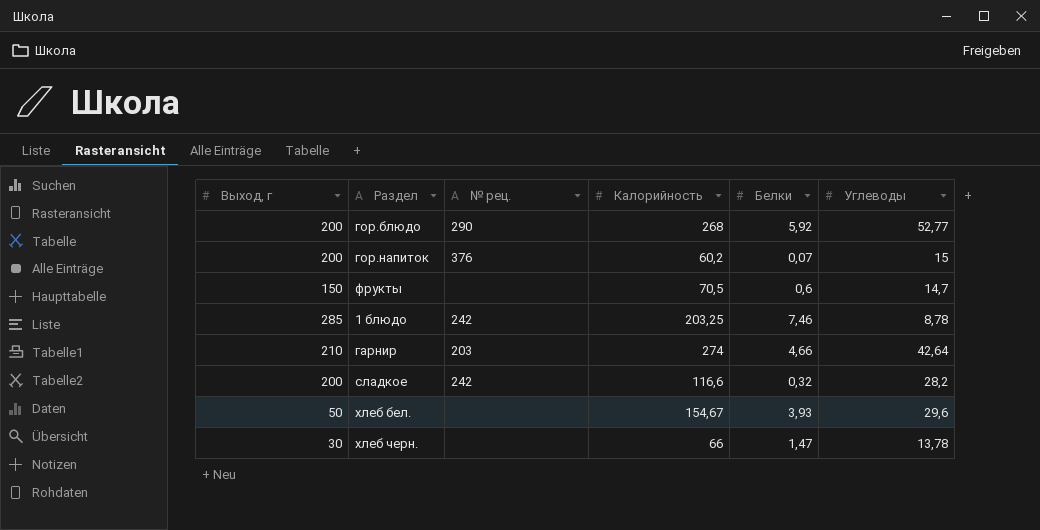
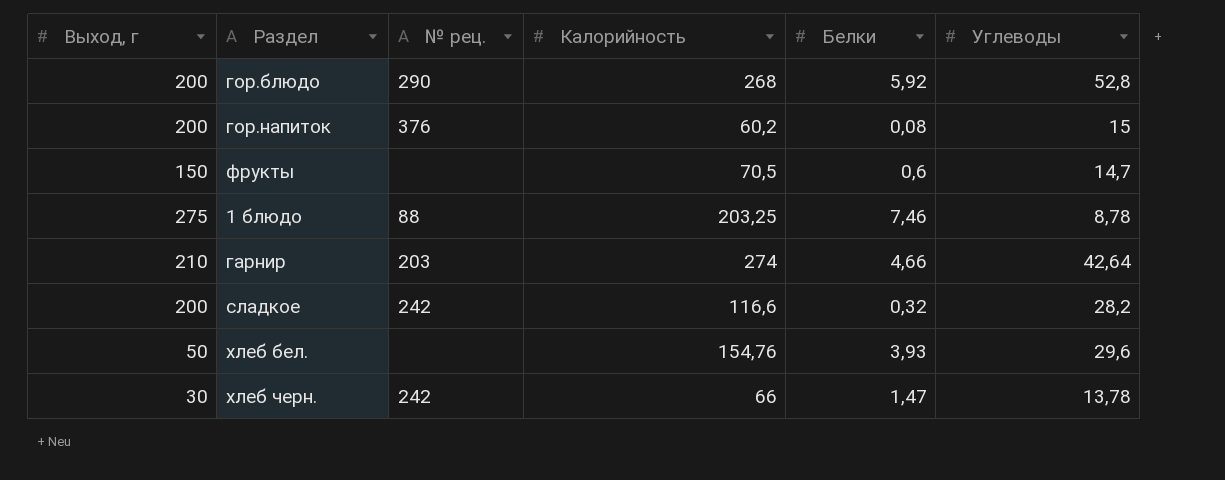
гор.блюдо | Углеводы: 52,77 -> 52,8
гор.напиток | Белки: 0,07 -> 0,08
1 блюдо | Выход, г: 285 -> 275
1 блюдо | № рец.: 242 -> 88
хлеб бел. | Калорийность: 154,67 -> 154,76
хлеб черн. | № рец.: none -> 242

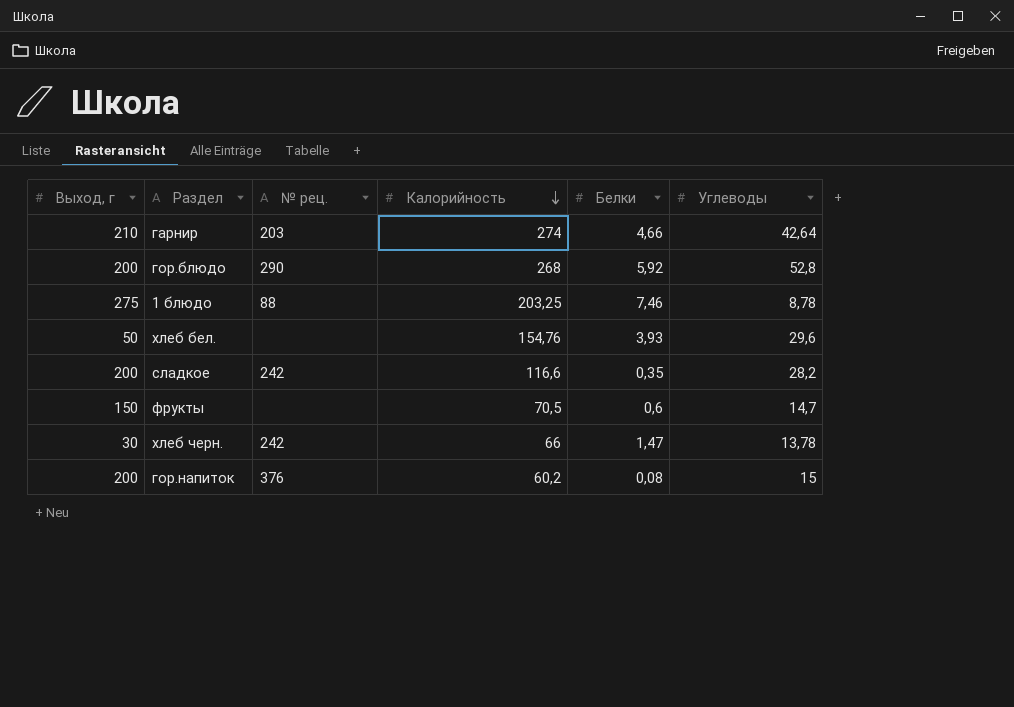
row order: none -> Калорийность descending
сладкое | Белки: 0,32 -> 0,35

